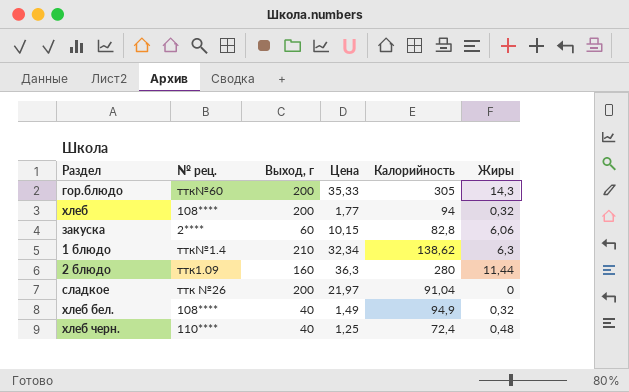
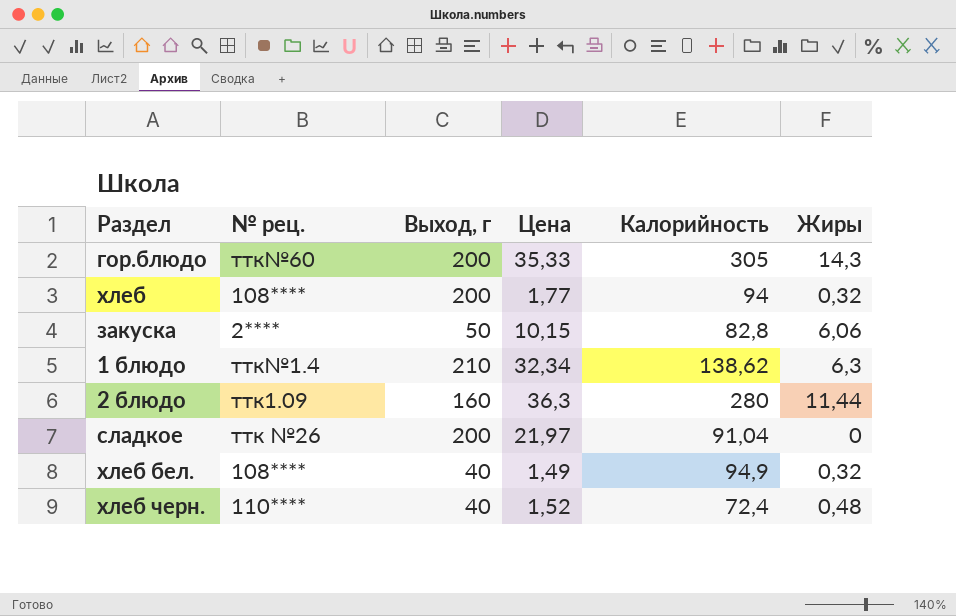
закуска | Выход, г: 60 -> 50
хлеб черн. | Цена: 1,25 -> 1,52

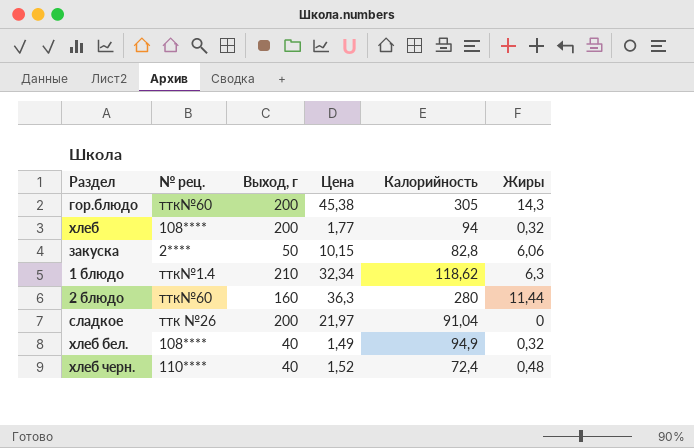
гор.блюдо | Цена: 35,33 -> 45,38
1 блюдо | Калорийность: 138,62 -> 118,62
2 блюдо | № рец.: ттк1.09 -> ттк№60

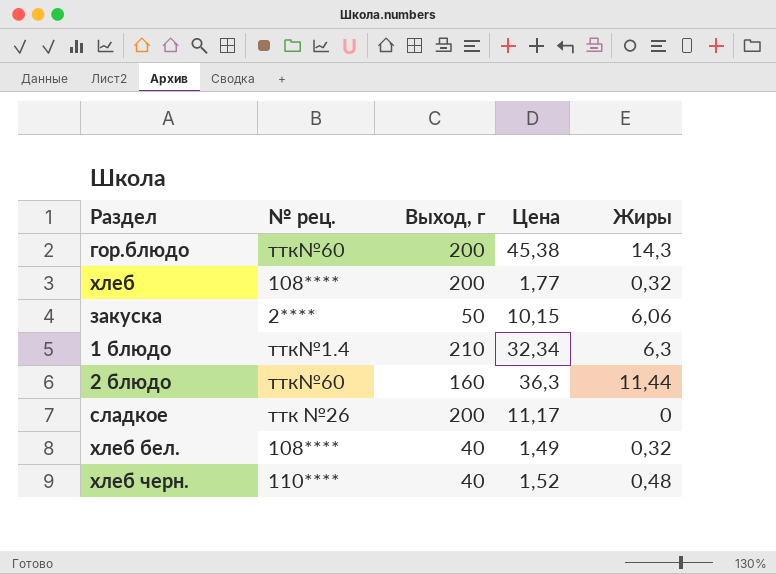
column Калорийность | position: 5 -> none
сладкое | Цена: 21,97 -> 11,17

